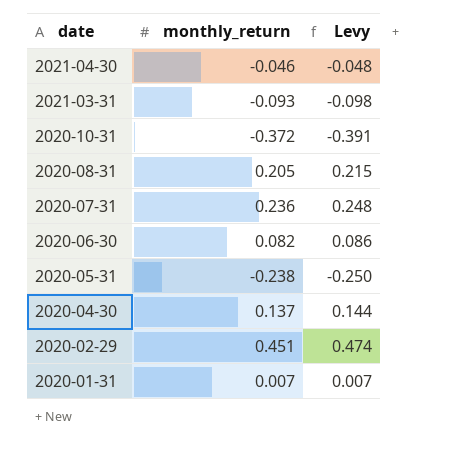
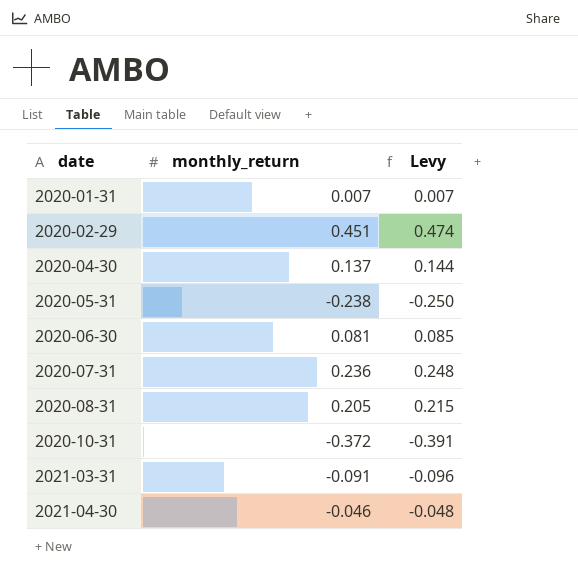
row order: date descending -> date ascending
2020-06-30 | monthly_return: 0.082 -> 0.081
2020-06-30 | Levy: 0.086 -> 0.085
2021-03-31 | monthly_return: -0.093 -> -0.091
2021-03-31 | Levy: -0.098 -> -0.096

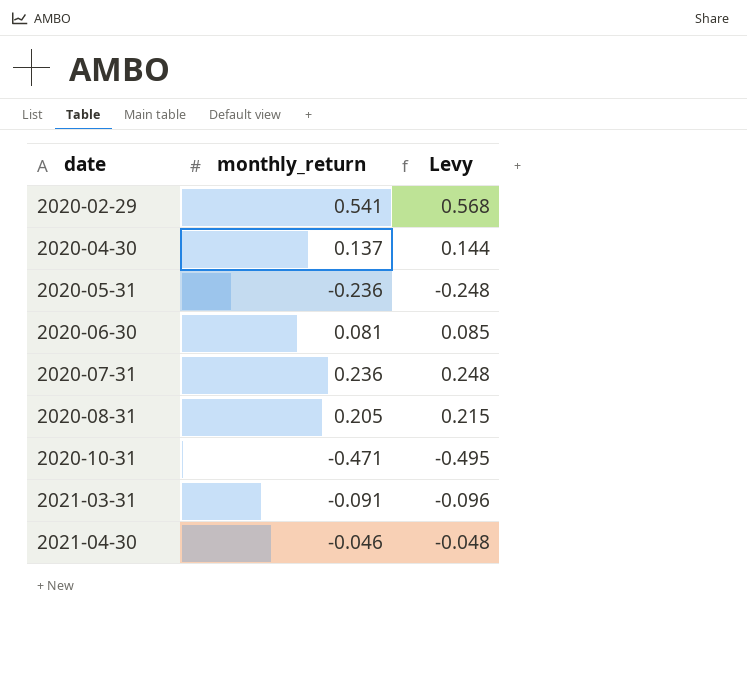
row 2020-01-31: 0.007 | 0.007 -> none
2020-02-29 | monthly_return: 0.451 -> 0.541
2020-02-29 | Levy: 0.474 -> 0.568
2020-05-31 | monthly_return: -0.238 -> -0.236
2020-05-31 | Levy: -0.250 -> -0.248
2020-10-31 | monthly_return: -0.372 -> -0.471
2020-10-31 | Levy: -0.391 -> -0.495

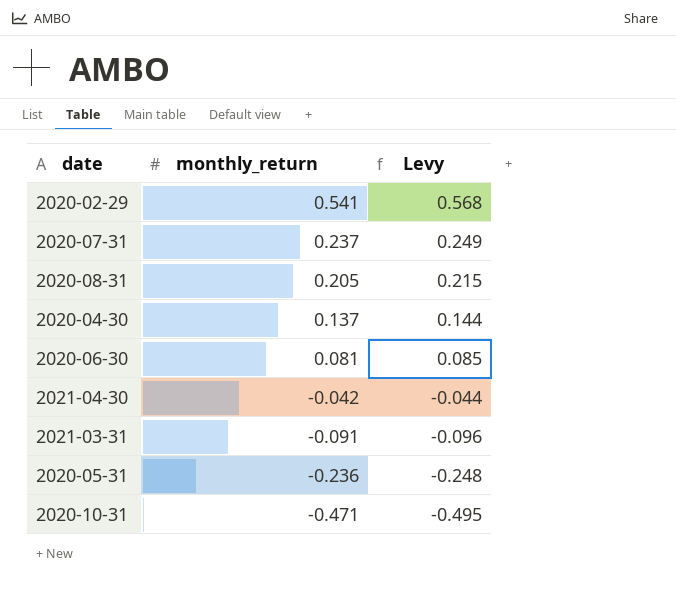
row order: date ascending -> monthly_return descending
2020-07-31 | monthly_return: 0.236 -> 0.237
2020-07-31 | Levy: 0.248 -> 0.249
2021-04-30 | monthly_return: -0.046 -> -0.042
2021-04-30 | Levy: -0.048 -> -0.044

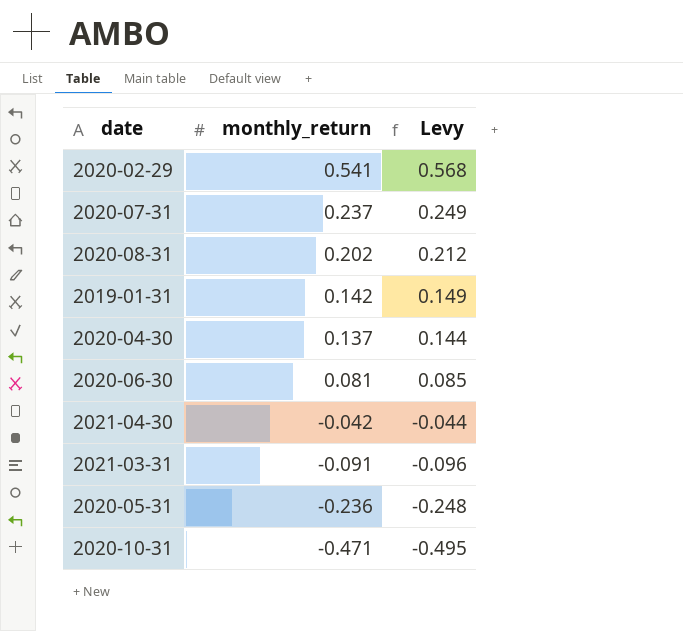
2020-08-31 | monthly_return: 0.205 -> 0.202
2020-08-31 | Levy: 0.215 -> 0.212
row 2019-01-31: none -> 0.142 | 0.149

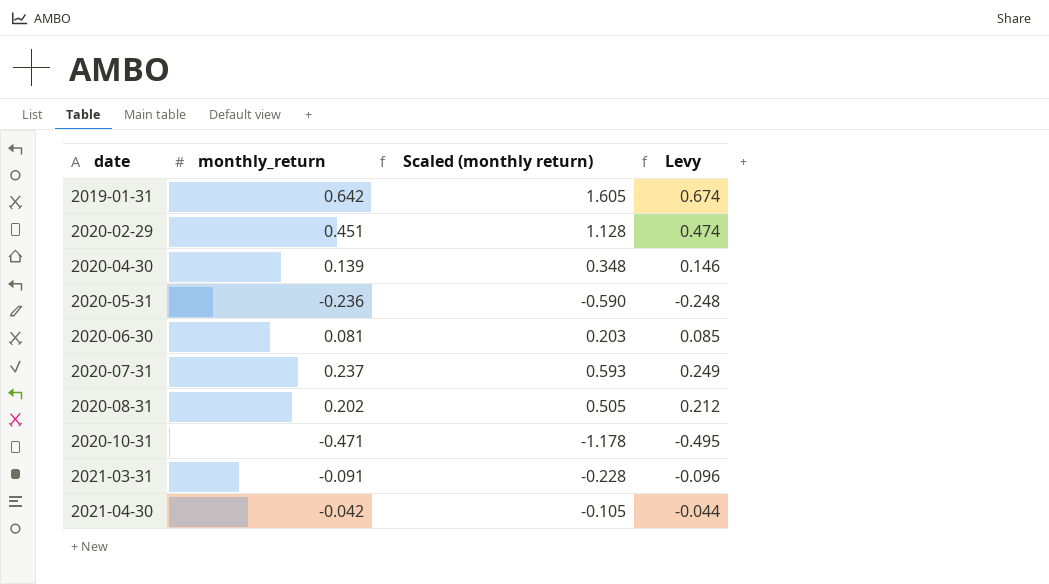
row order: monthly_return descending -> date ascending
column Scaled (monthly return) | formula: none -> [monthly_return] * 2.5
2019-01-31 | monthly_return: 0.142 -> 0.642
2019-01-31 | Levy: 0.149 -> 0.674
2020-02-29 | monthly_return: 0.541 -> 0.451
2020-02-29 | Levy: 0.568 -> 0.474
2020-04-30 | monthly_return: 0.137 -> 0.139
2020-04-30 | Levy: 0.144 -> 0.146

